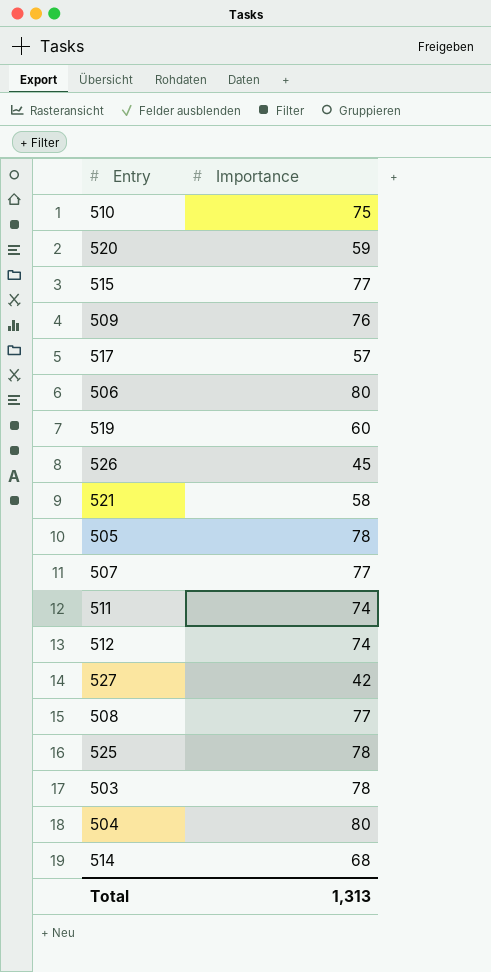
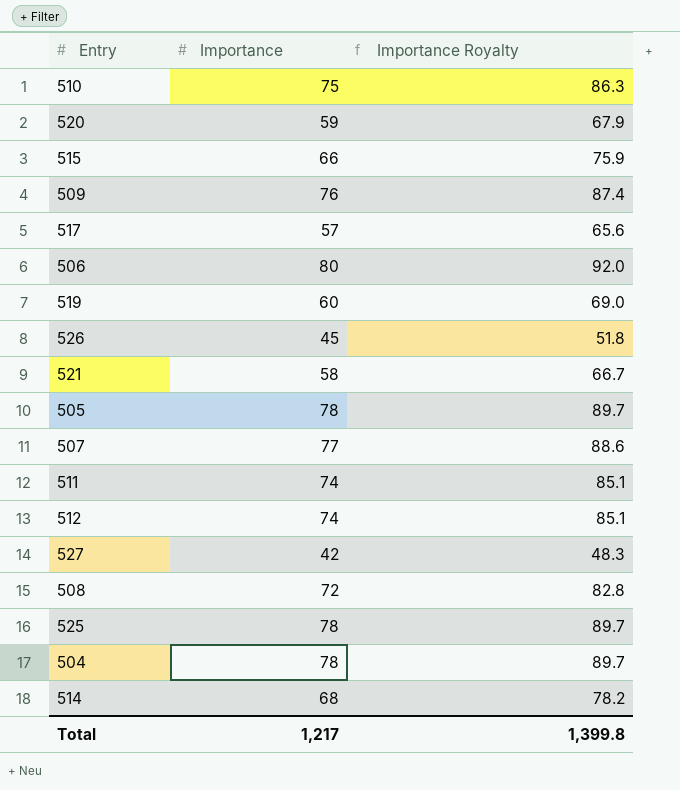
column Importance Royalty | formula: none -> [Importance] * 1.15
row 503: 78 -> none
515 | Importance: 77 -> 66
508 | Importance: 77 -> 72
504 | Importance: 80 -> 78
Total | Importance: 1,313 -> 1,217

